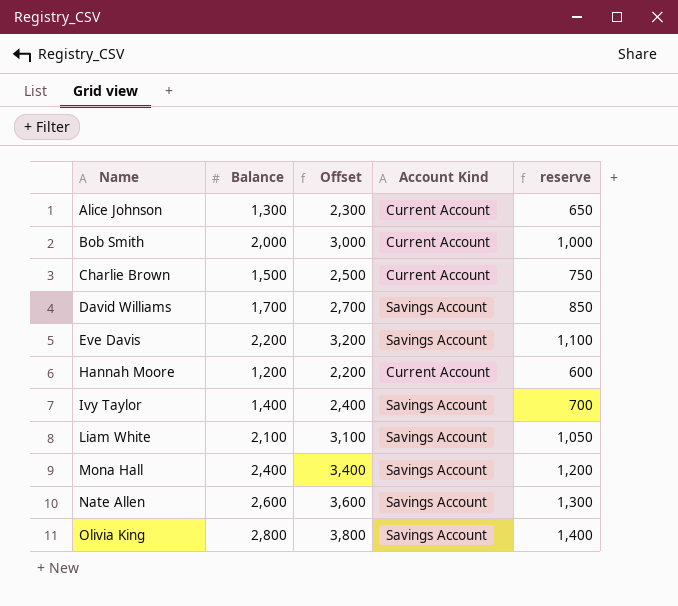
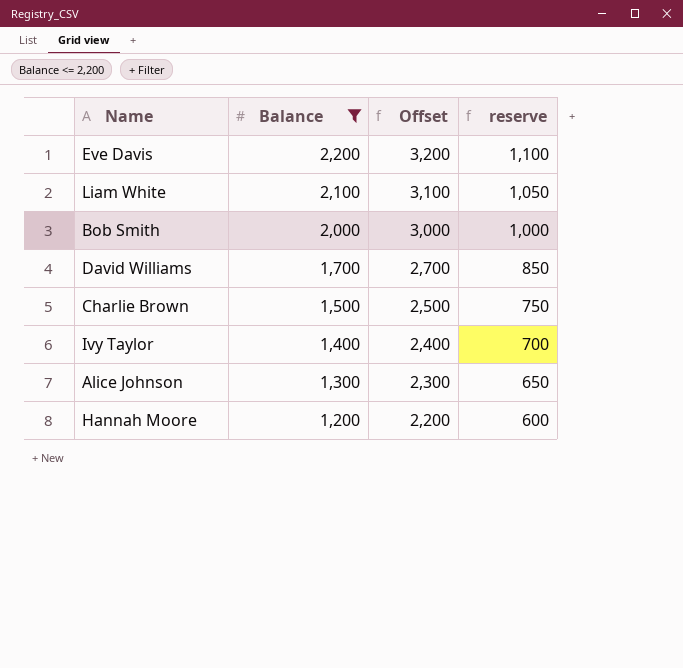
filter: none -> Balance <= 2,200
row order: Name ascending -> Balance descending
column Account Kind | position: 4 -> none

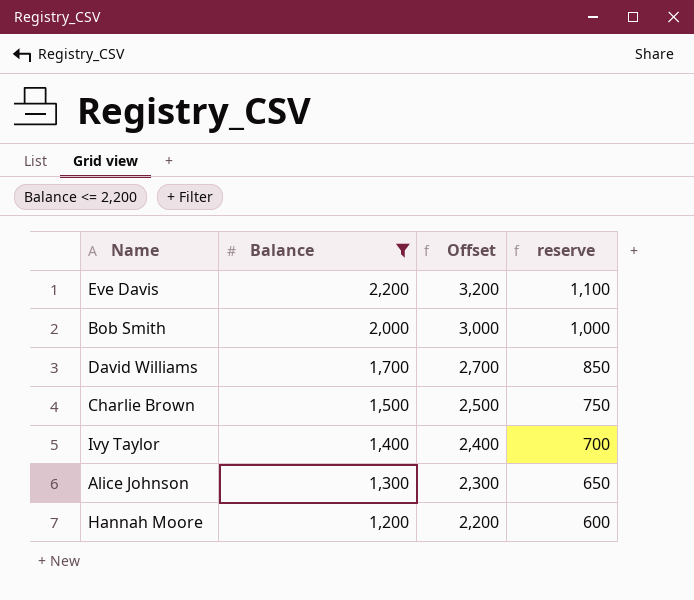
row Liam White: 2,100 | 3,100 | 1,050 -> none

